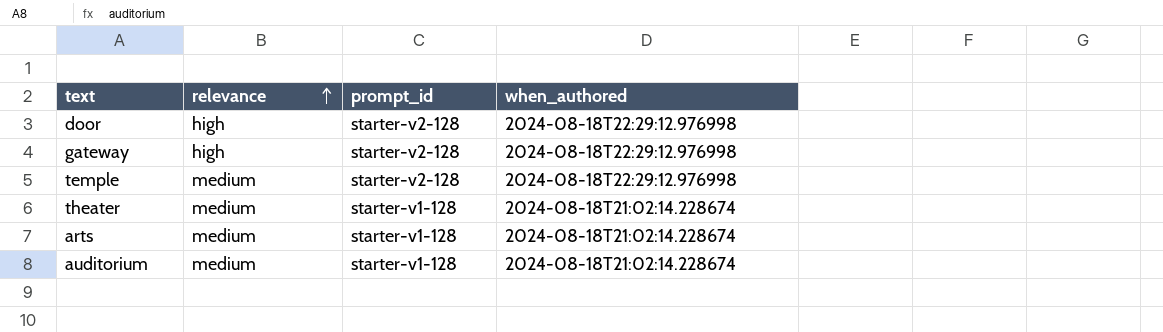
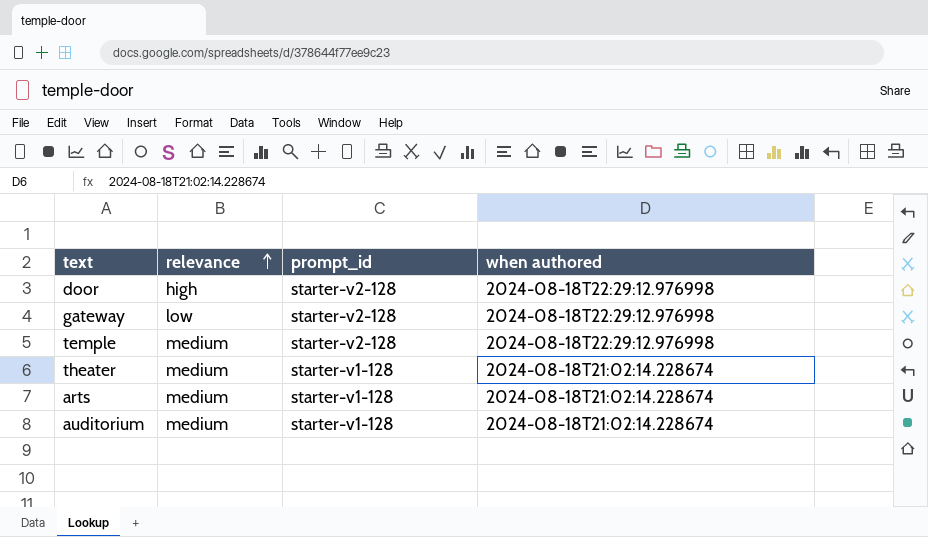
column name: when_authored -> when authored
gateway | relevance: high -> low

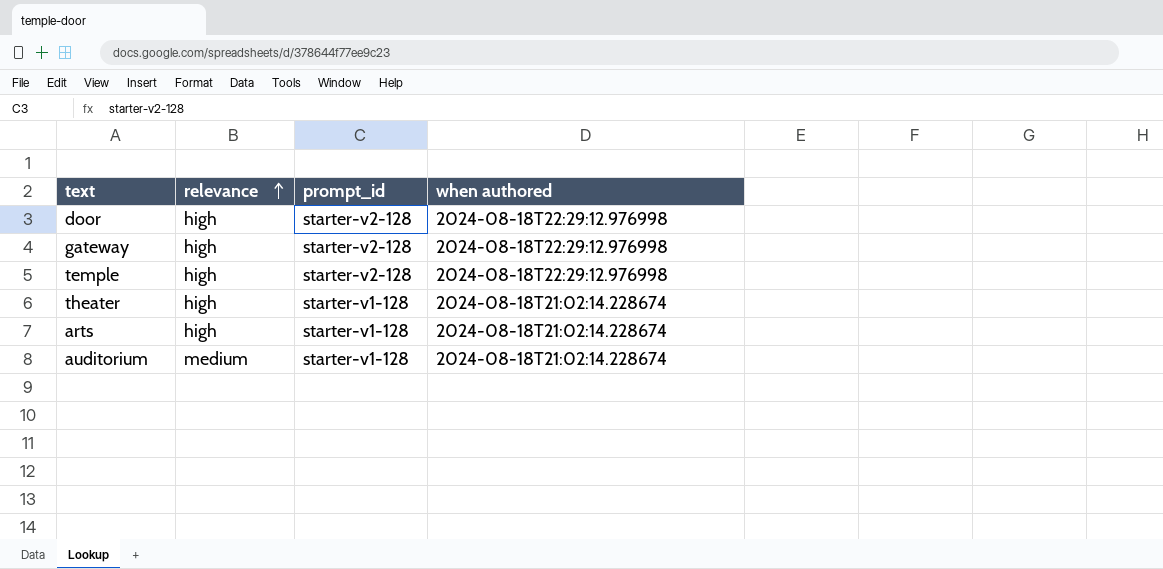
gateway | relevance: low -> high
temple | relevance: medium -> high
theater | relevance: medium -> high
arts | relevance: medium -> high

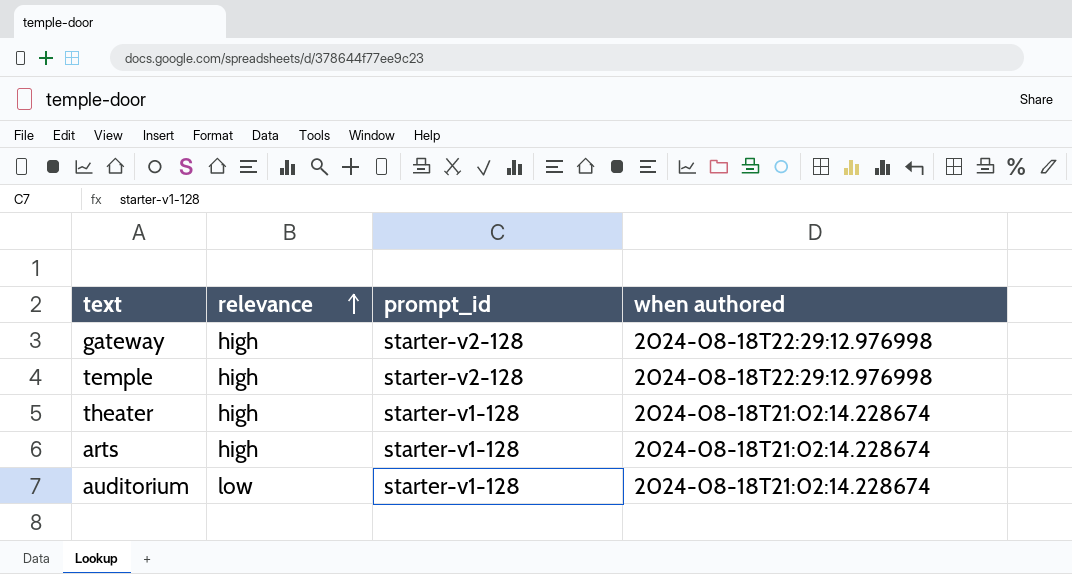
row door: high | starter-v2-128 | 2024-08-18T22:29:12.976998 -> none
auditorium | relevance: medium -> low

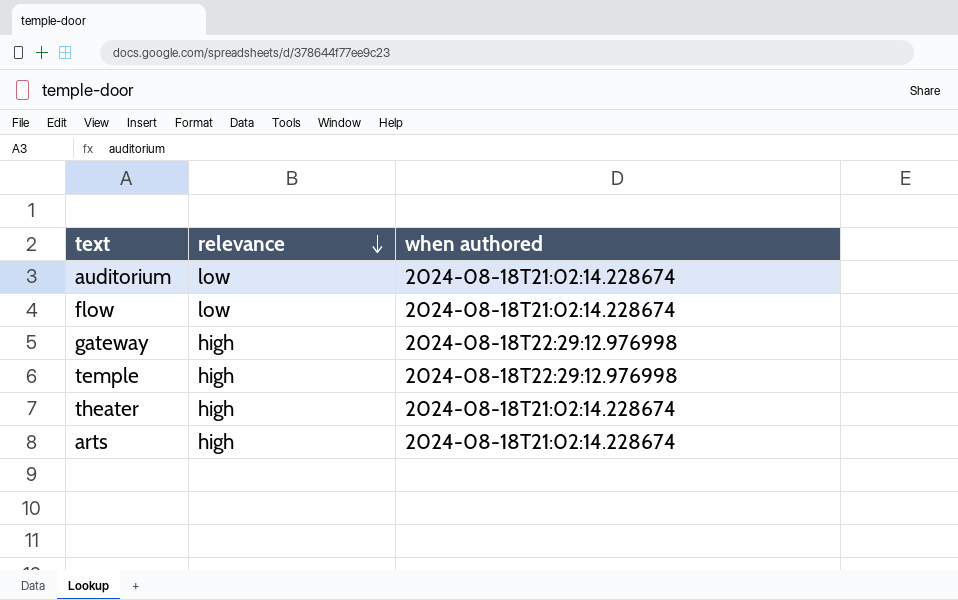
row order: relevance ascending -> relevance descending
column prompt_id | position: 3 -> none
row flow: none -> low | 2024-08-18T21:02:14.228674

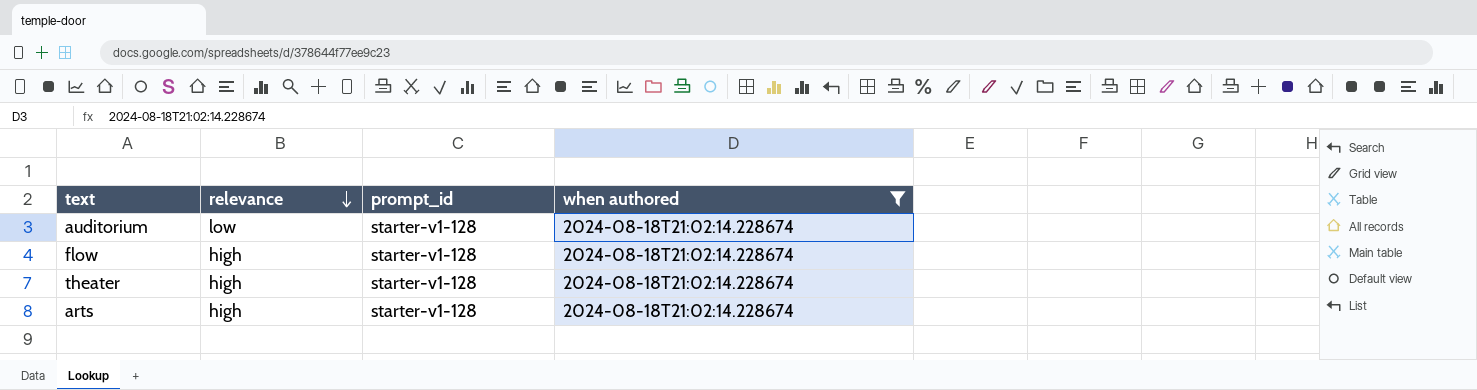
filter: none -> when authored = 2024-08-18T21:02:14.228674
column prompt_id | position: none -> 3
flow | relevance: low -> high

